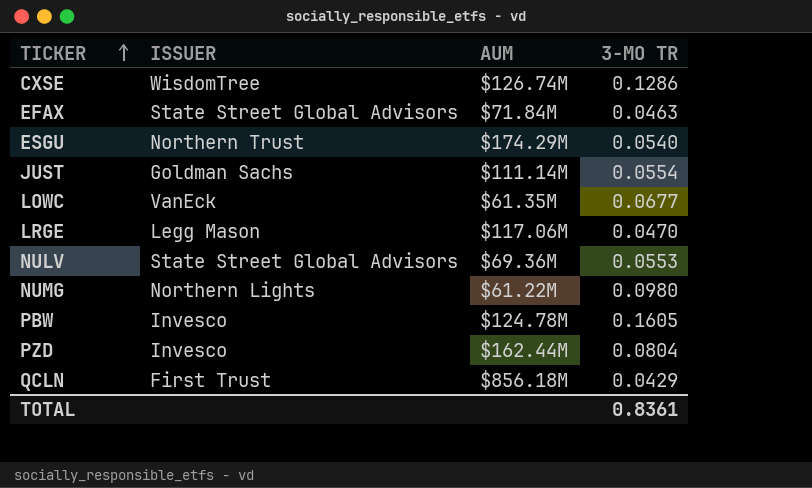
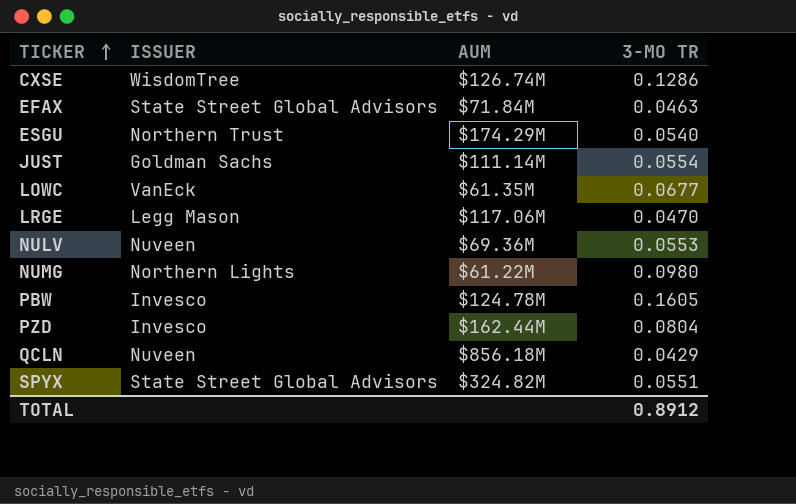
NULV | ISSUER: State Street Global Advisors -> Nuveen
QCLN | ISSUER: First Trust -> Nuveen
row SPYX: none -> State Street Global Advisors | $324.82M | 0.0551
TOTAL | 3-MO TR: 0.8361 -> 0.8912

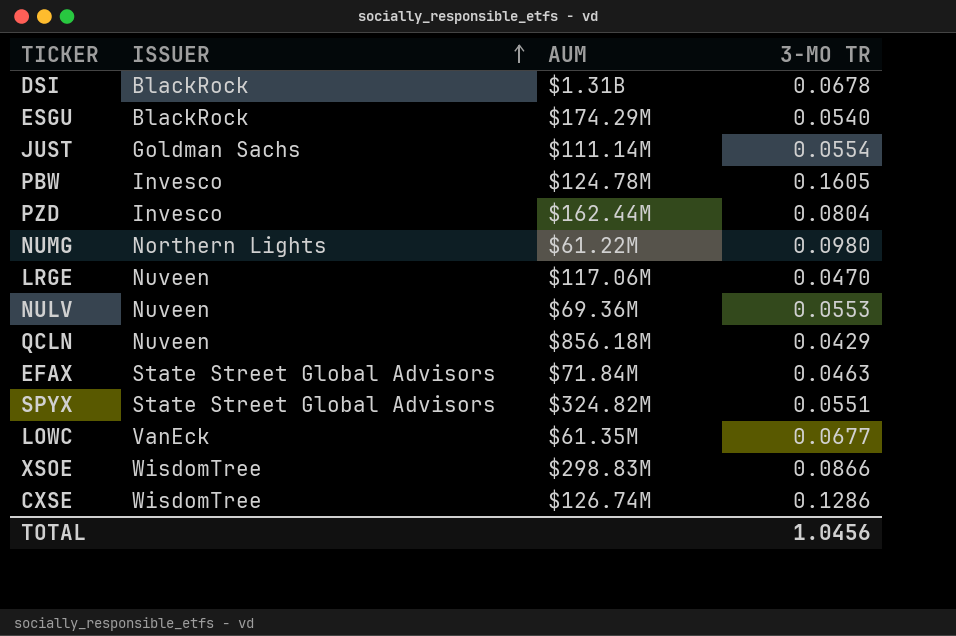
row order: TICKER ascending -> ISSUER ascending
row DSI: none -> BlackRock | $1.31B | 0.0678
ESGU | ISSUER: Northern Trust -> BlackRock
LRGE | ISSUER: Legg Mason -> Nuveen
row XSOE: none -> WisdomTree | $298.83M | 0.0866
TOTAL | 3-MO TR: 0.8912 -> 1.0456

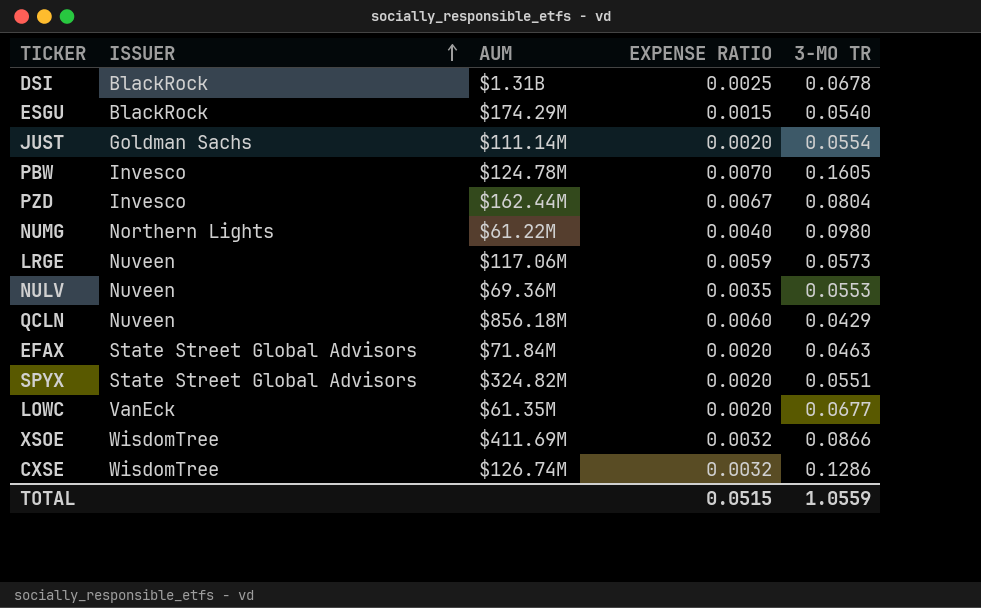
column EXPENSE RATIO | position: none -> 4
LRGE | 3-MO TR: 0.0470 -> 0.0573
XSOE | AUM: $298.83M -> $411.69M
TOTAL | 3-MO TR: 1.0456 -> 1.0559

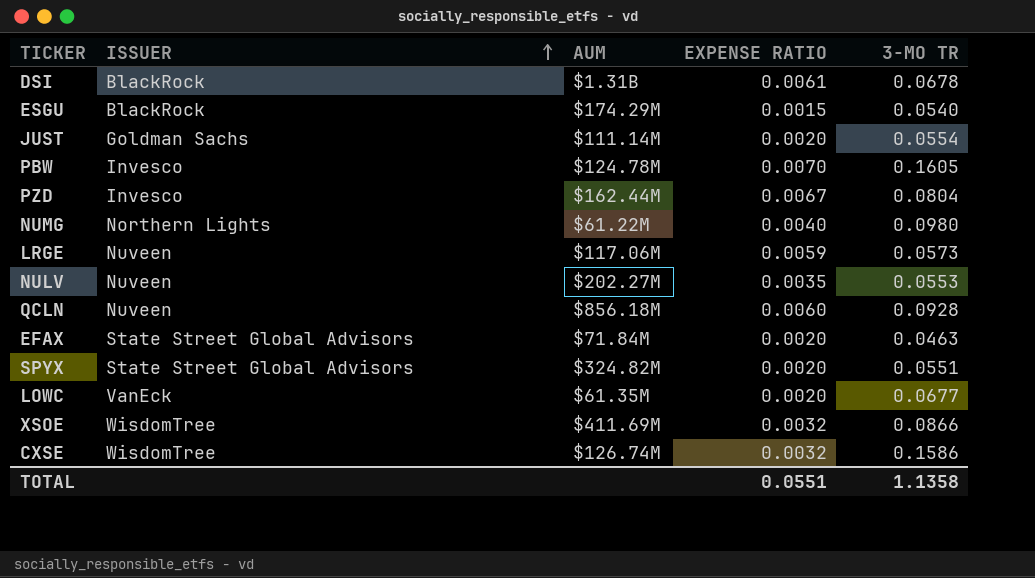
DSI | EXPENSE RATIO: 0.0025 -> 0.0061
NULV | AUM: $69.36M -> $202.27M
QCLN | 3-MO TR: 0.0429 -> 0.0928
CXSE | 3-MO TR: 0.1286 -> 0.1586
TOTAL | EXPENSE RATIO: 0.0515 -> 0.0551
TOTAL | 3-MO TR: 1.0559 -> 1.1358

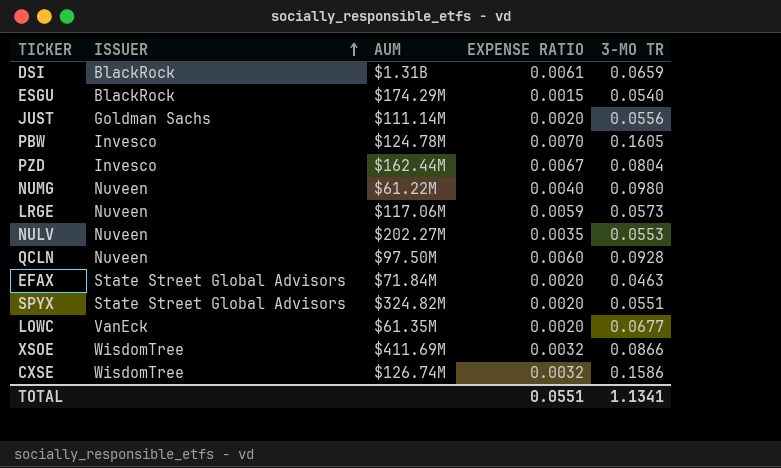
DSI | 3-MO TR: 0.0678 -> 0.0659
JUST | 3-MO TR: 0.0554 -> 0.0556
NUMG | ISSUER: Northern Lights -> Nuveen
QCLN | AUM: $856.18M -> $97.50M
TOTAL | 3-MO TR: 1.1358 -> 1.1341

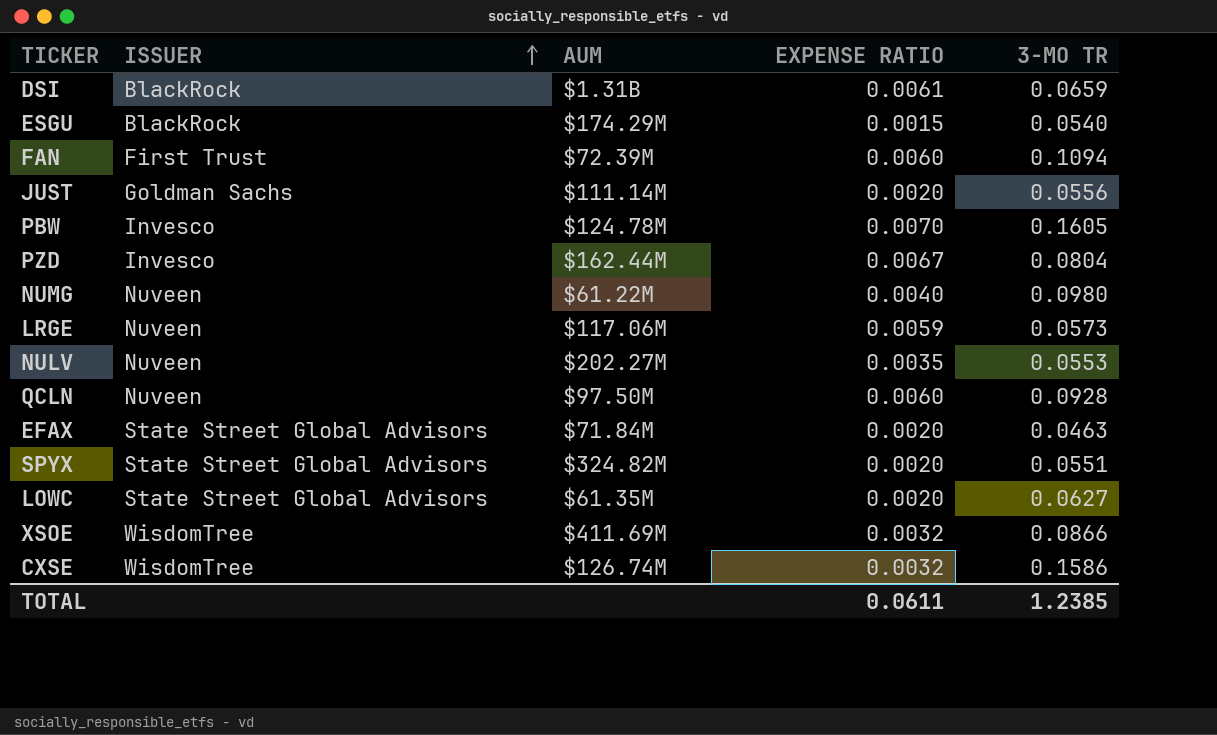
row FAN: none -> First Trust | $72.39M | 0.0060 | 0.1094
LOWC | ISSUER: VanEck -> State Street Global Advisors
LOWC | 3-MO TR: 0.0677 -> 0.0627
TOTAL | EXPENSE RATIO: 0.0551 -> 0.0611
TOTAL | 3-MO TR: 1.1341 -> 1.2385

